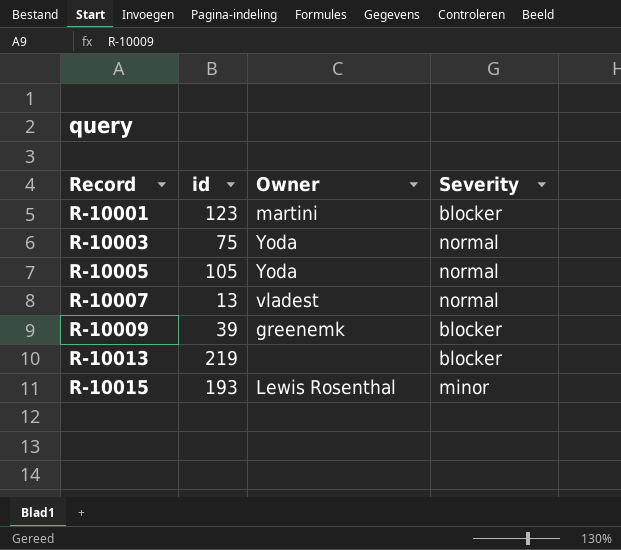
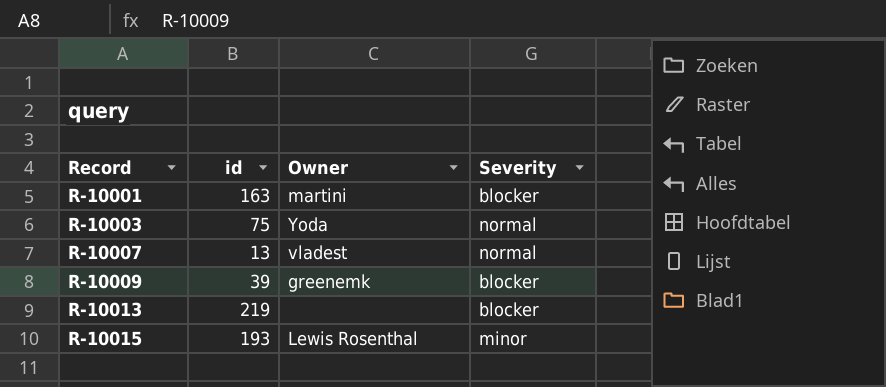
row R-10005: 105 | Yoda | normal -> none
R-10001 | id: 123 -> 163

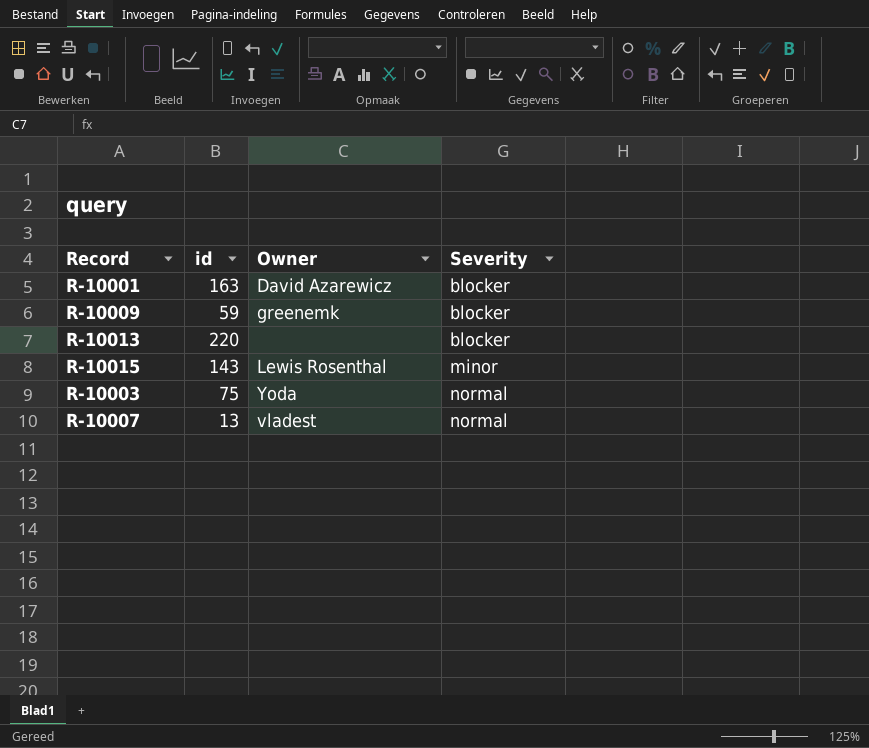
row order: Record ascending -> Severity ascending
R-10001 | Owner: martini -> David Azarewicz
R-10009 | id: 39 -> 59
R-10013 | id: 219 -> 220
R-10015 | id: 193 -> 143

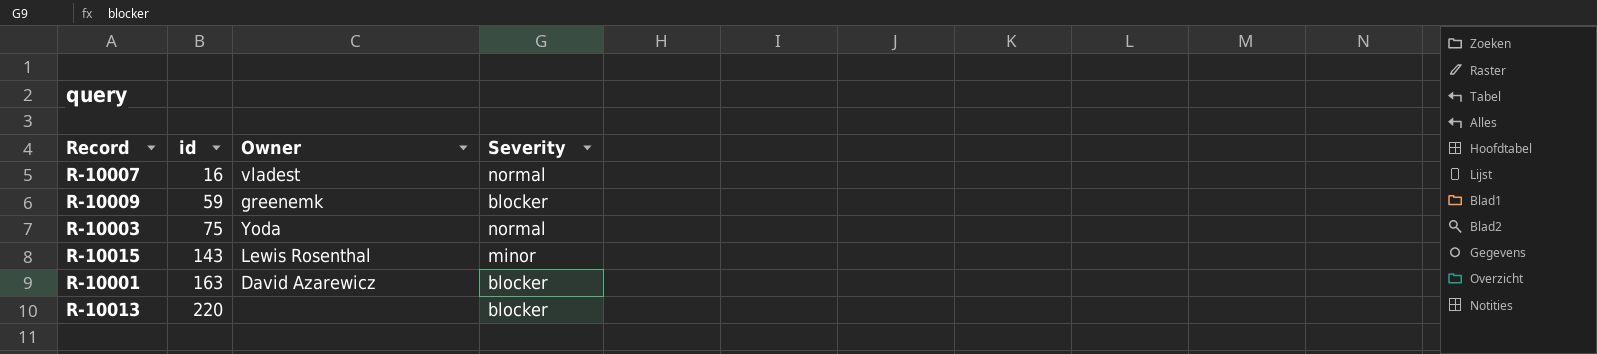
row order: Severity ascending -> id ascending
R-10007 | id: 13 -> 16

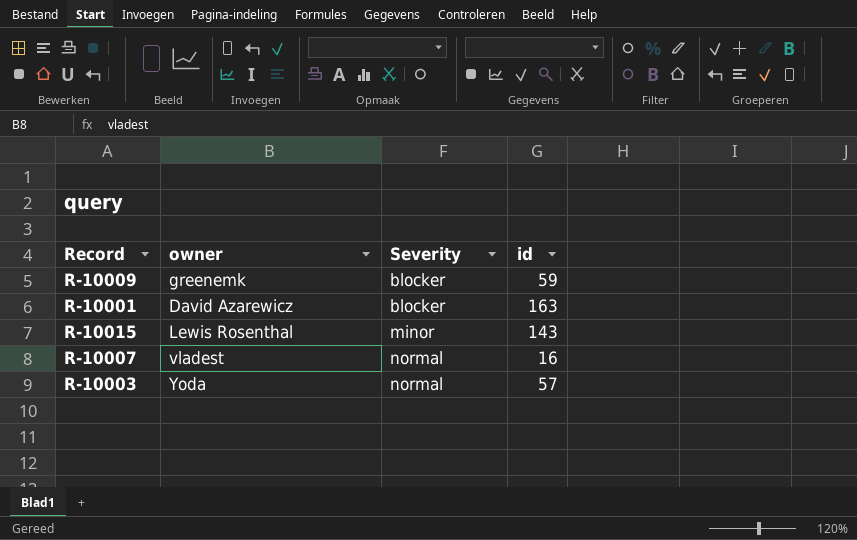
row order: id ascending -> Severity ascending
column name: Owner -> owner
column id | position: 2 -> 4
row R-10013: 220 | none | blocker -> none
R-10003 | id: 75 -> 57

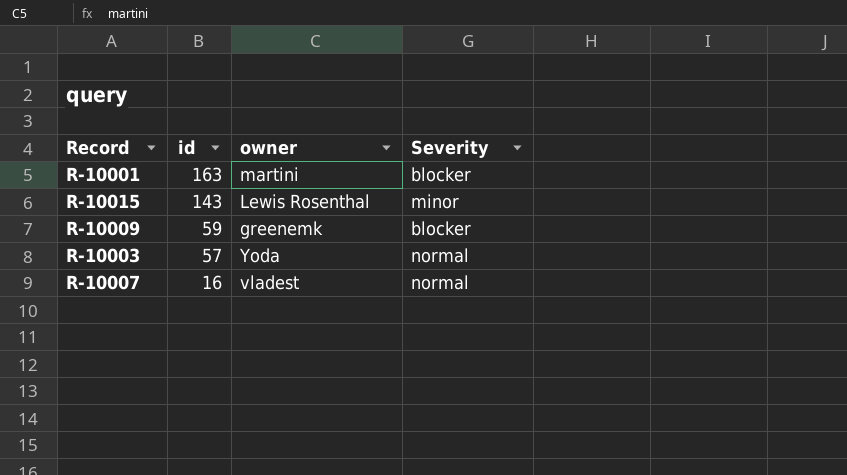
row order: Severity ascending -> id descending
column id | position: 4 -> 2
R-10001 | owner: David Azarewicz -> martini

